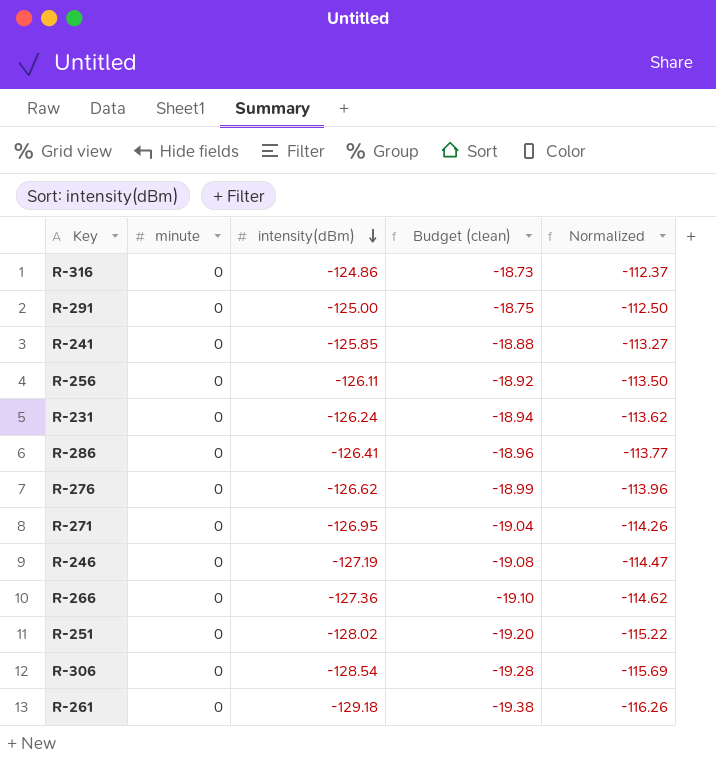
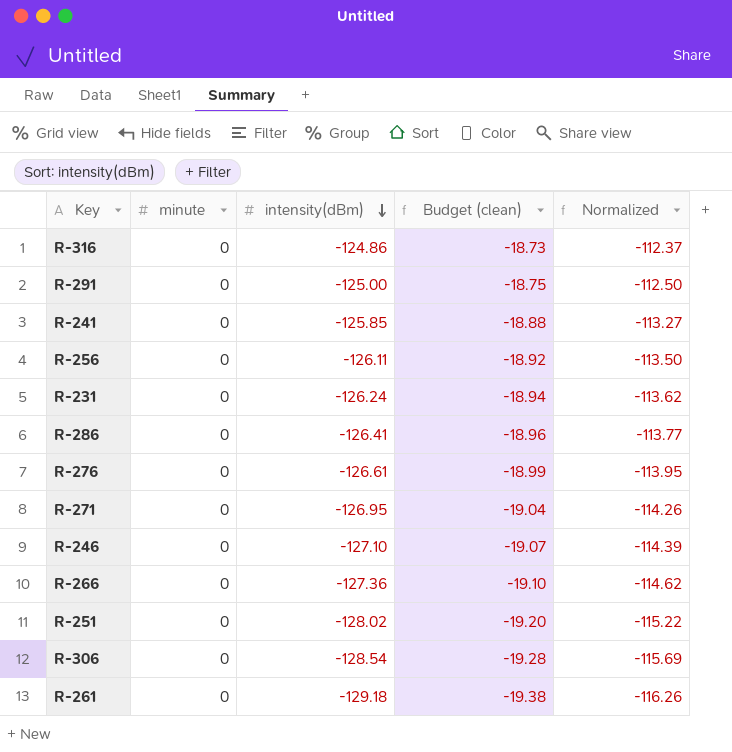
R-276 | intensity(dBm): -126.62 -> -126.61
R-276 | Normalized: -113.96 -> -113.95
R-246 | intensity(dBm): -127.19 -> -127.10
R-246 | Budget (clean): -19.08 -> -19.07
R-246 | Normalized: -114.47 -> -114.39

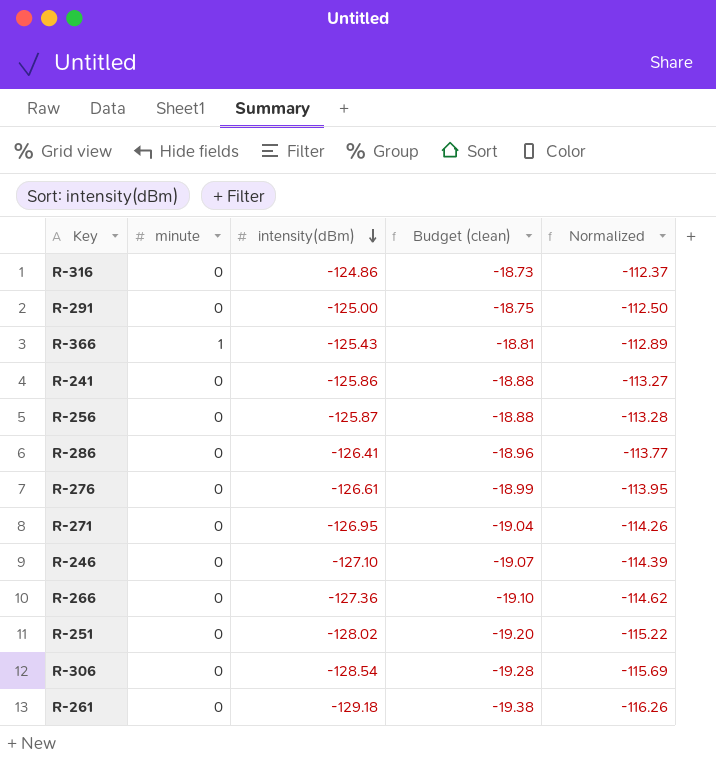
row R-231: 0 | -126.24 | -18.94 | -113.62 -> none
row R-366: none -> 1 | -125.43 | -18.81 | -112.89
R-241 | intensity(dBm): -125.85 -> -125.86
R-256 | intensity(dBm): -126.11 -> -125.87
R-256 | Budget (clean): -18.92 -> -18.88
R-256 | Normalized: -113.50 -> -113.28

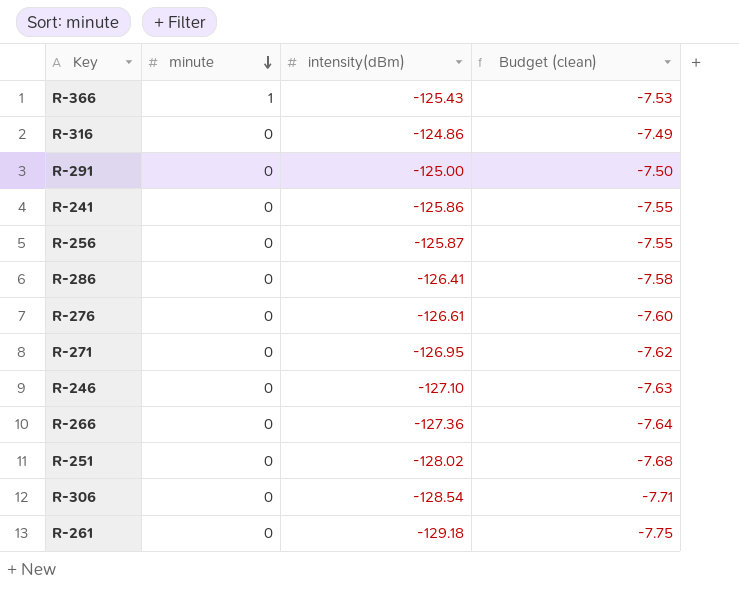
row order: intensity(dBm) descending -> minute descending
column Normalized | formula: [intensity(dBm)] * 0.9 -> none
column Budget (clean) | formula: [intensity(dBm)] * 0.15 -> [intensity(dBm)] * 0.06

